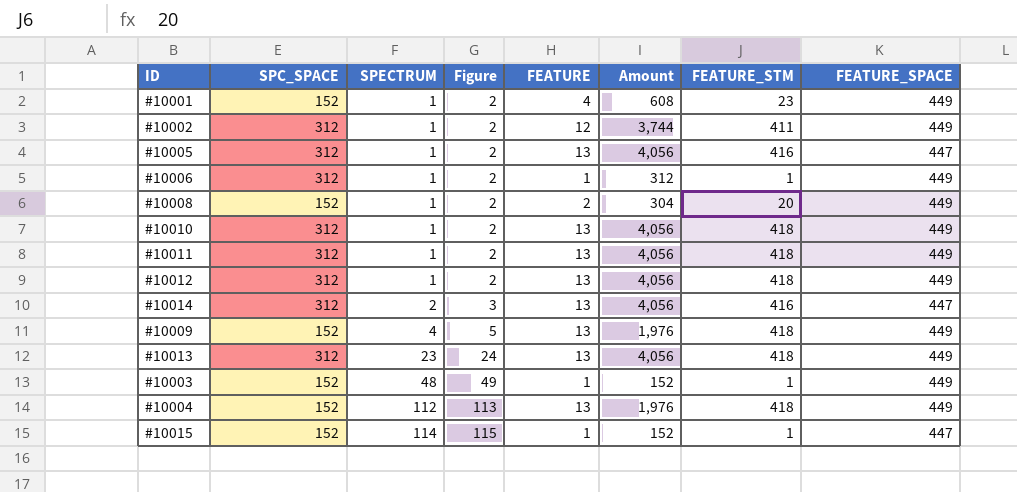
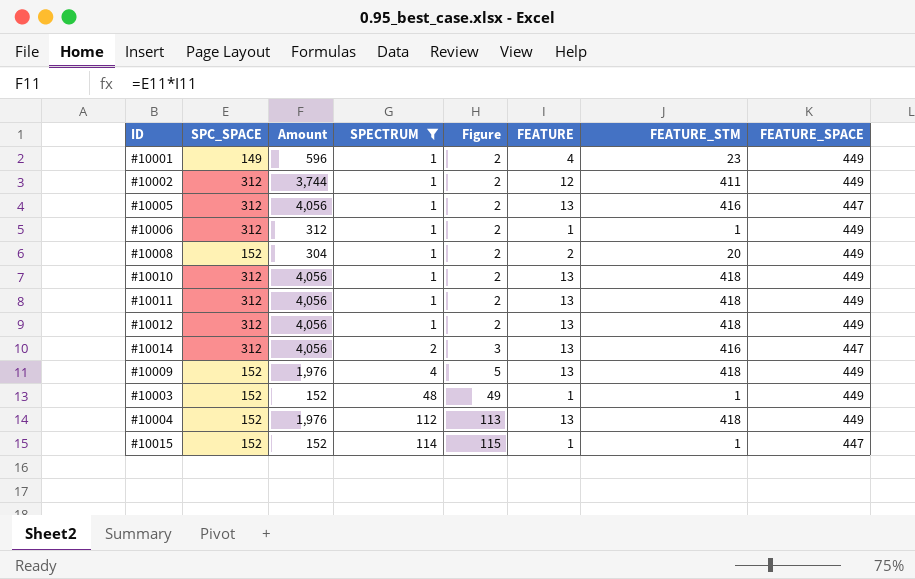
filter: none -> SPECTRUM != 23
column Amount | position: 6 -> 3
#10001 | SPC_SPACE: 152 -> 149
#10001 | Amount: 608 -> 596

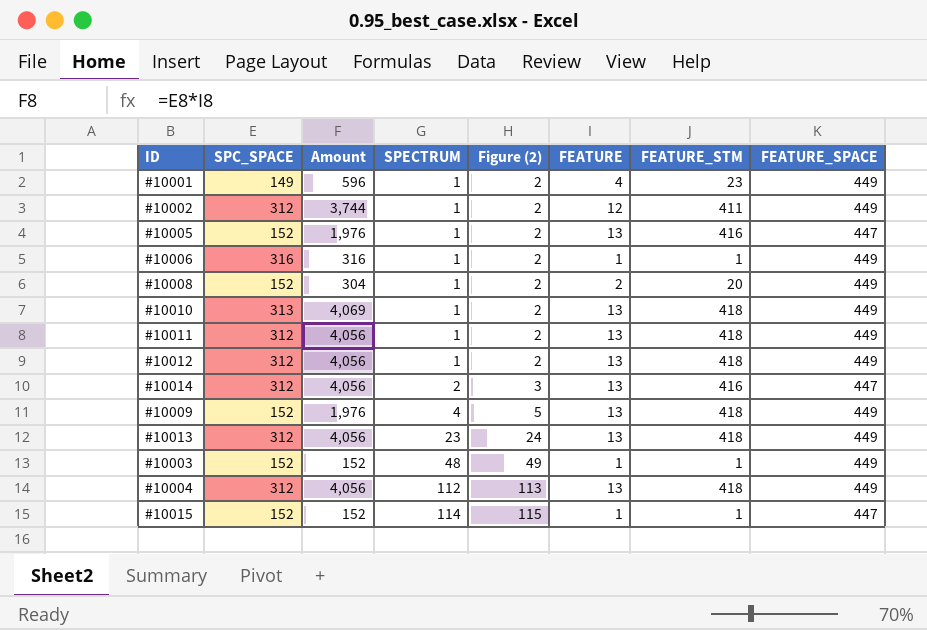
filter: SPECTRUM != 23 -> none
column name: Figure -> Figure (2)
#10005 | SPC_SPACE: 312 -> 152
#10005 | Amount: 4,056 -> 1,976
#10006 | SPC_SPACE: 312 -> 316
#10006 | Amount: 312 -> 316
#10010 | SPC_SPACE: 312 -> 313
#10010 | Amount: 4,056 -> 4,069
#10004 | SPC_SPACE: 152 -> 312
#10004 | Amount: 1,976 -> 4,056

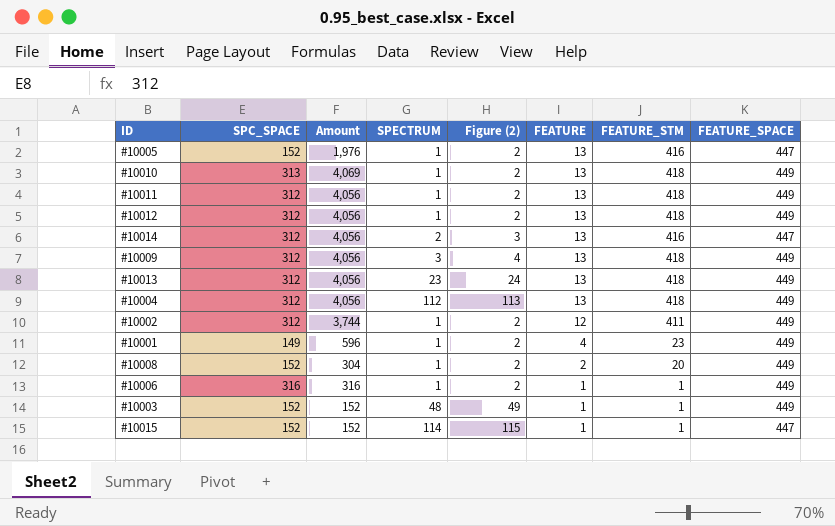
row order: SPECTRUM ascending -> FEATURE descending
#10009 | SPC_SPACE: 152 -> 312
#10009 | Amount: 1,976 -> 4,056
#10009 | SPECTRUM: 4 -> 3
#10009 | Figure (2): 5 -> 4

